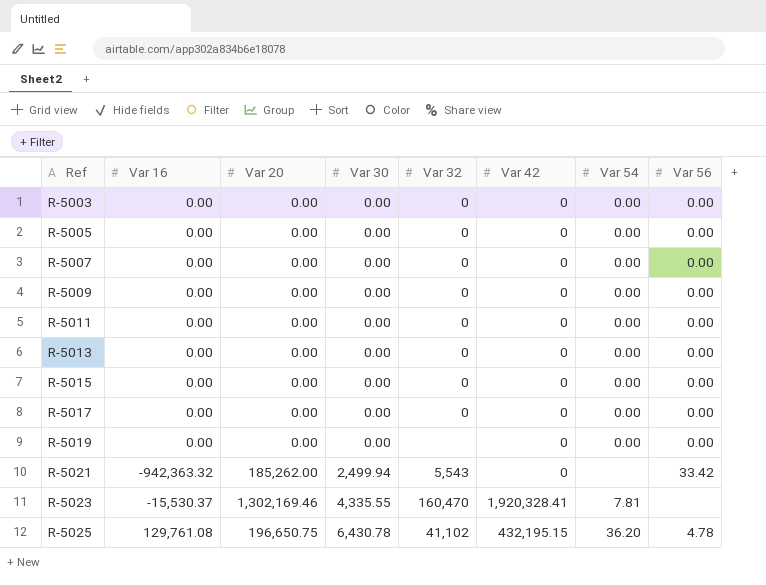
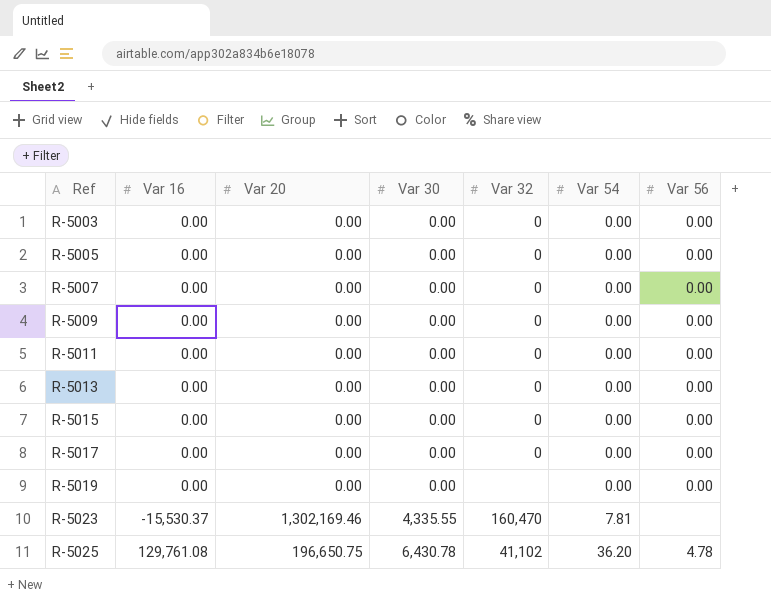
column Var 42 | position: 6 -> none
row R-5021: -942,363.32 | 185,262.00 | 2,499.94 | 5,543 | 0 | none | 33.42 -> none

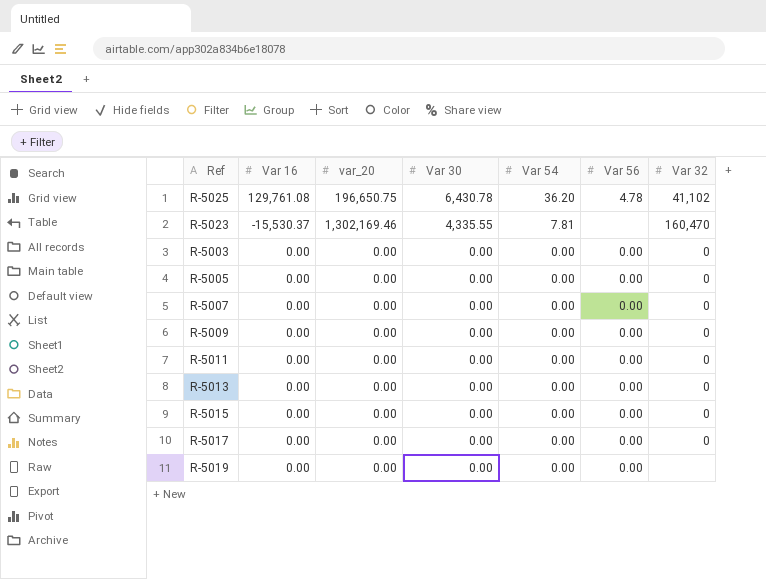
row order: Ref ascending -> Var 30 descending
column name: Var 20 -> var_20
column Var 32 | position: 5 -> 7

